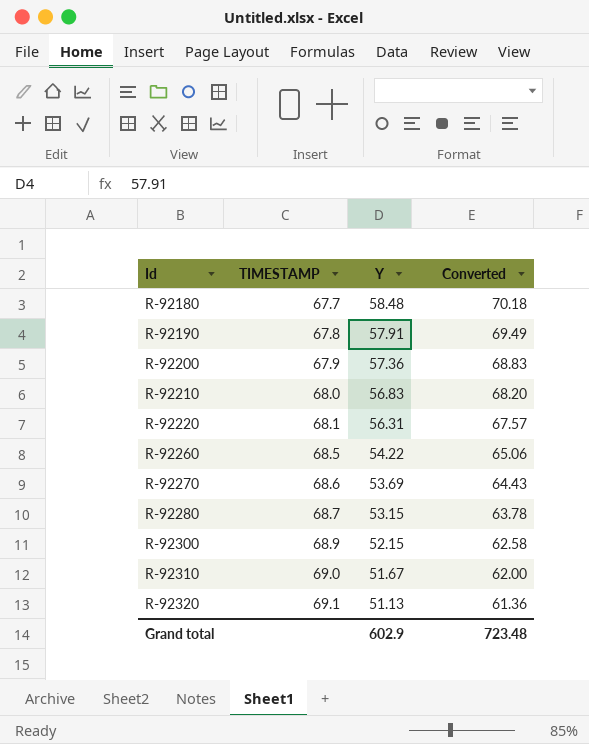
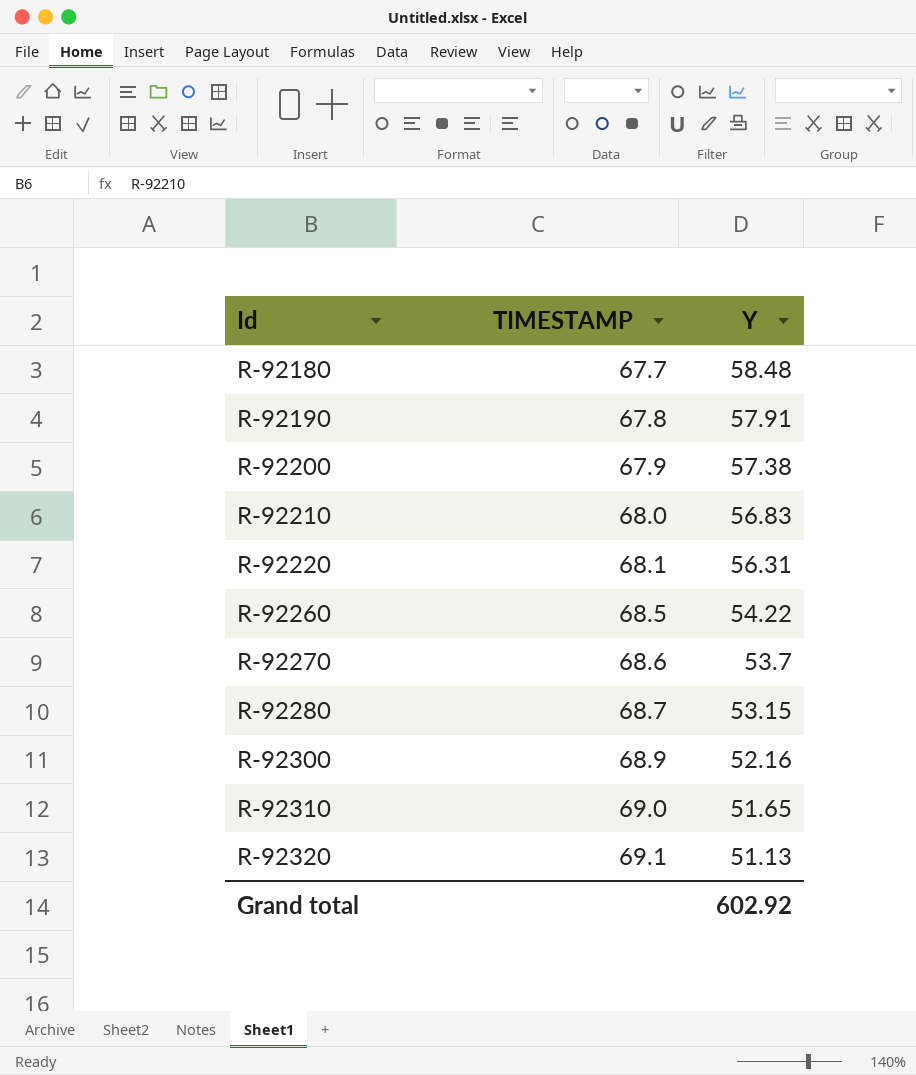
column Converted | formula: [Y] * 1.2 -> none
R-92200 | Y: 57.36 -> 57.38
R-92270 | Y: 53.69 -> 53.7
R-92300 | Y: 52.15 -> 52.16
R-92310 | Y: 51.67 -> 51.65
Grand total | Y: 602.9 -> 602.92

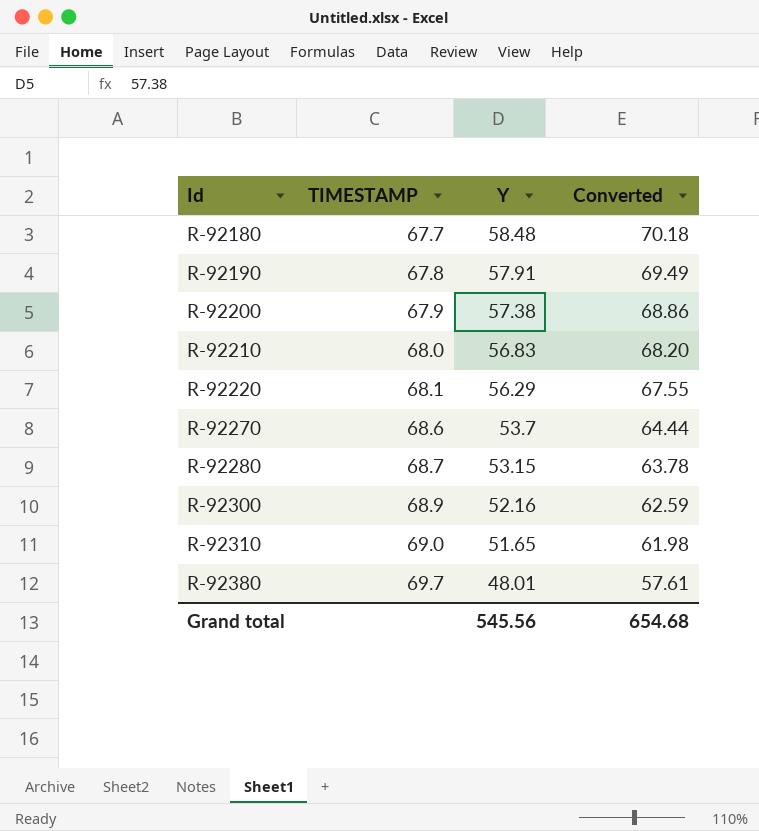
column Converted | formula: none -> [Y] * 1.2
row R-92260: 68.5 | 54.22 -> none
row R-92320: 69.1 | 51.13 -> none
R-92220 | Y: 56.31 -> 56.29
row R-92380: none -> 69.7 | 48.01 | 57.61
Grand total | Y: 602.92 -> 545.56

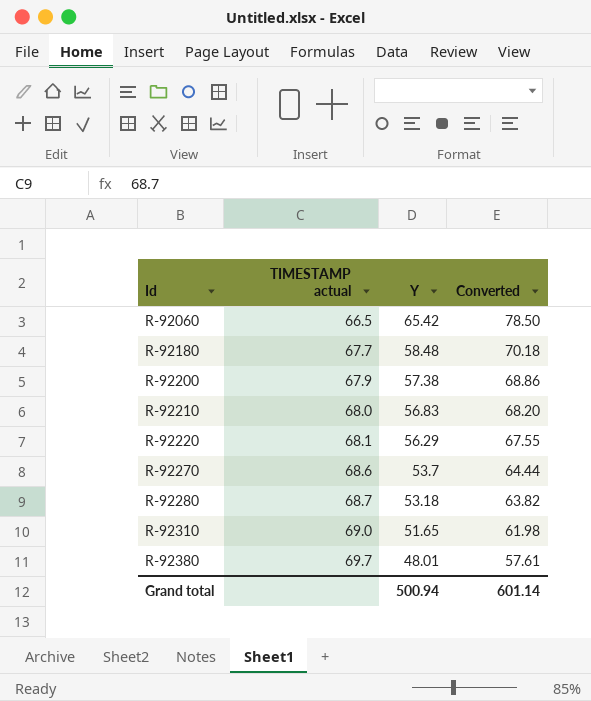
column name: TIMESTAMP -> TIMESTAMP actual
row R-92190: 67.8 | 57.91 | 69.49 -> none
row R-92300: 68.9 | 52.16 | 62.59 -> none
row R-92060: none -> 66.5 | 65.42 | 78.50
R-92280 | Y: 53.15 -> 53.18
R-92280 | Converted: 63.78 -> 63.82
Grand total | Y: 545.56 -> 500.94
Grand total | Converted: 654.68 -> 601.14

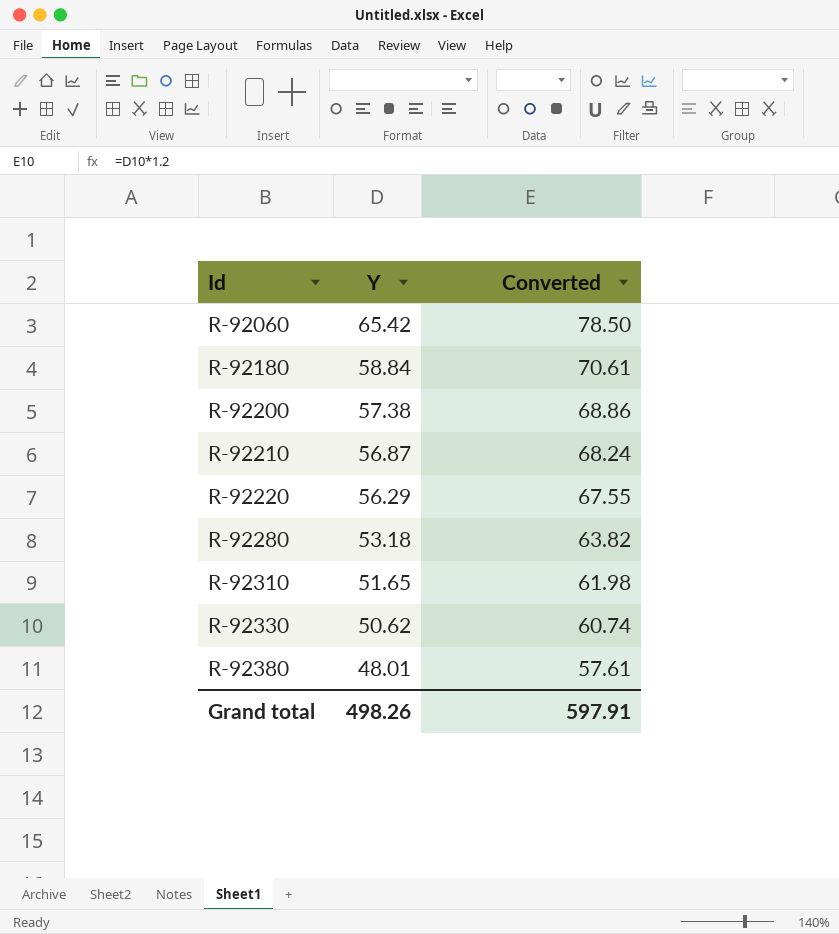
column TIMESTAMP actual | position: 2 -> none
row R-92270: 68.6 | 53.7 | 64.44 -> none
R-92180 | Y: 58.48 -> 58.84
R-92180 | Converted: 70.18 -> 70.61
R-92210 | Y: 56.83 -> 56.87
R-92210 | Converted: 68.20 -> 68.24
row R-92330: none -> 50.62 | 60.74
Grand total | Y: 500.94 -> 498.26
Grand total | Converted: 601.14 -> 597.91

